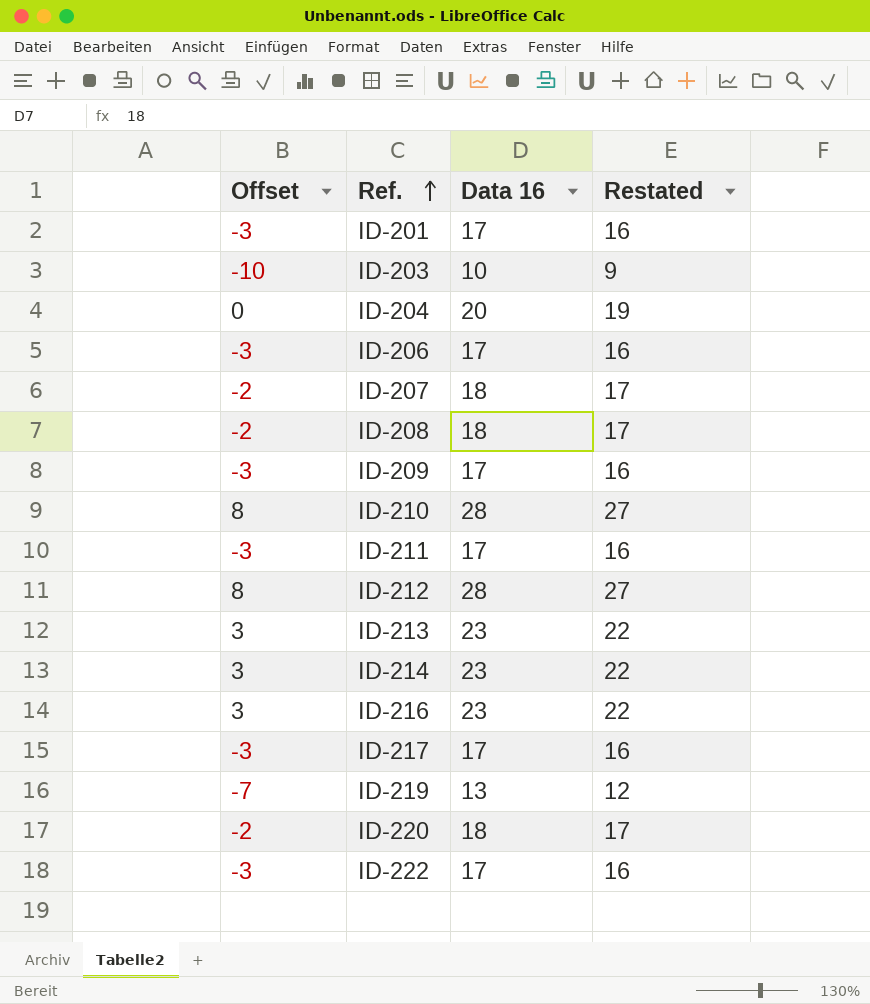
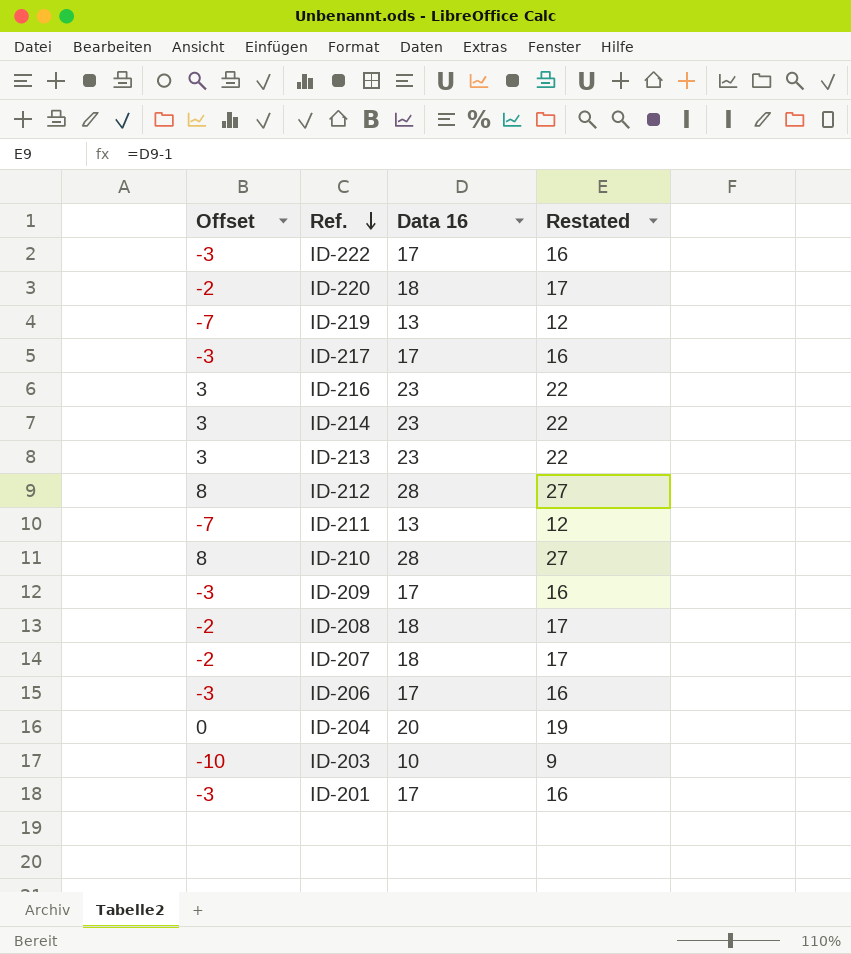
row order: Ref. ascending -> Ref. descending
ID-211 | Offset: -3 -> -7
ID-211 | Data 16: 17 -> 13
ID-211 | Restated: 16 -> 12

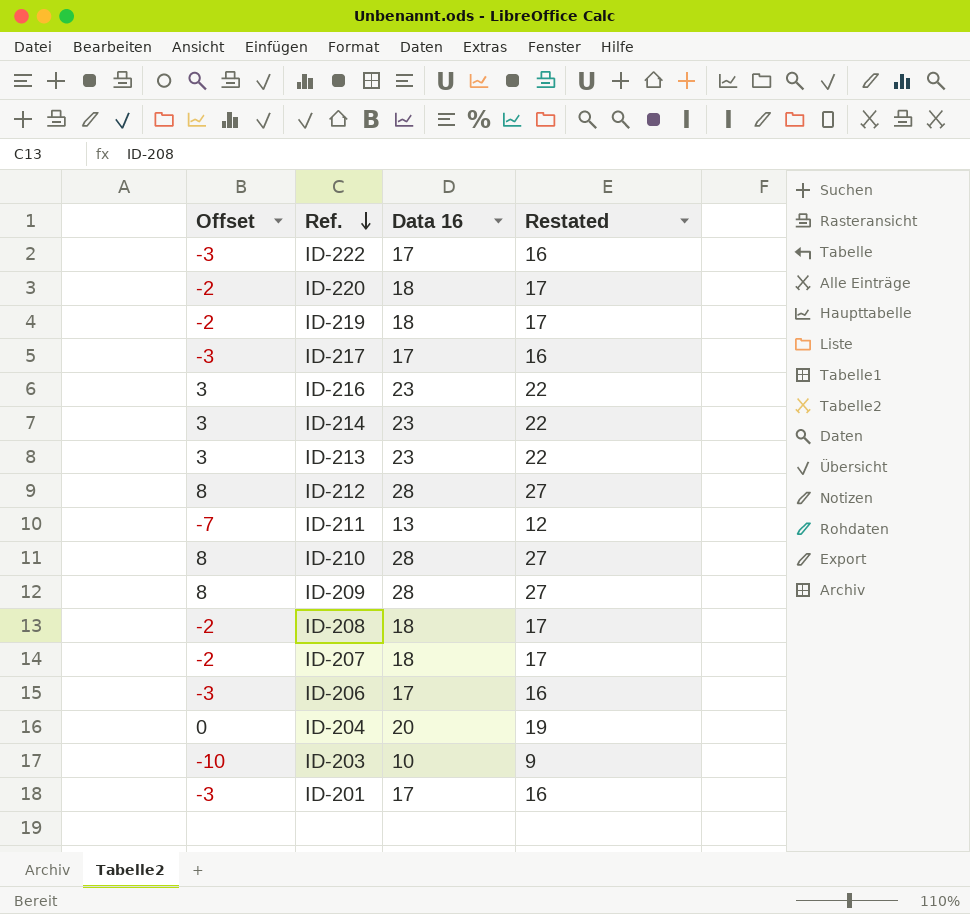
ID-219 | Offset: -7 -> -2
ID-219 | Data 16: 13 -> 18
ID-219 | Restated: 12 -> 17
ID-209 | Offset: -3 -> 8
ID-209 | Data 16: 17 -> 28
ID-209 | Restated: 16 -> 27

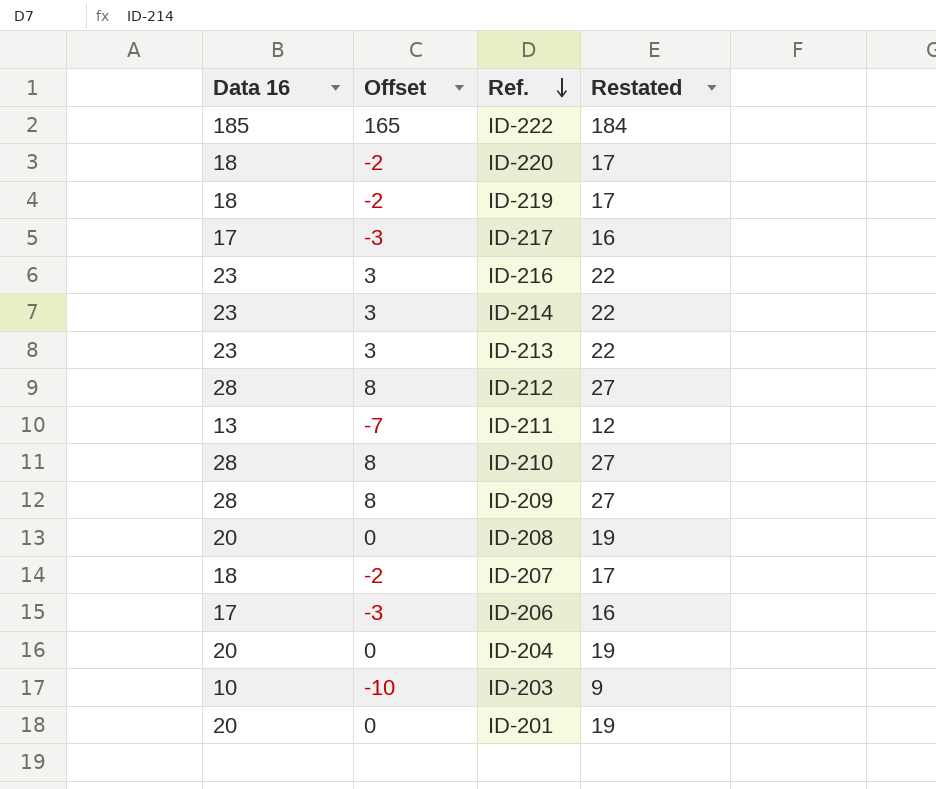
column Data 16 | position: 3 -> 1
ID-222 | Data 16: 17 -> 185
ID-222 | Offset: -3 -> 165
ID-222 | Restated: 16 -> 184
ID-208 | Data 16: 18 -> 20
ID-208 | Offset: -2 -> 0
ID-208 | Restated: 17 -> 19
ID-201 | Data 16: 17 -> 20
ID-201 | Offset: -3 -> 0
ID-201 | Restated: 16 -> 19

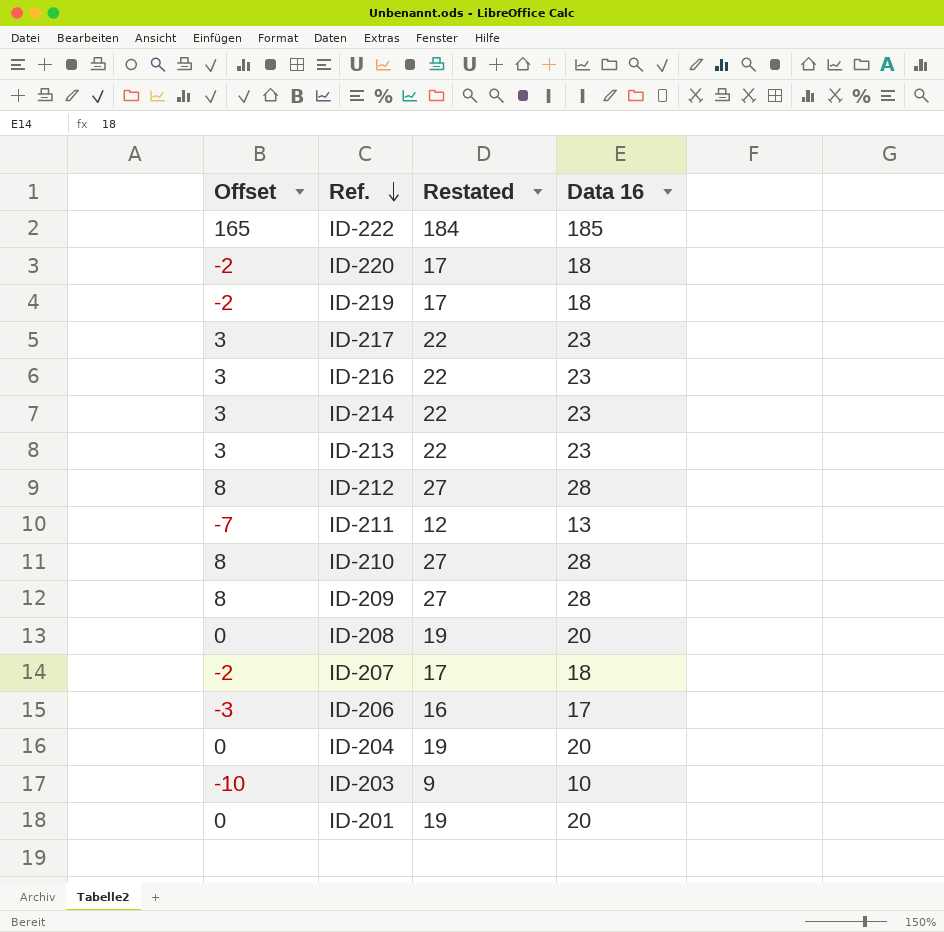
column Data 16 | position: 1 -> 4
ID-217 | Offset: -3 -> 3
ID-217 | Restated: 16 -> 22
ID-217 | Data 16: 17 -> 23

